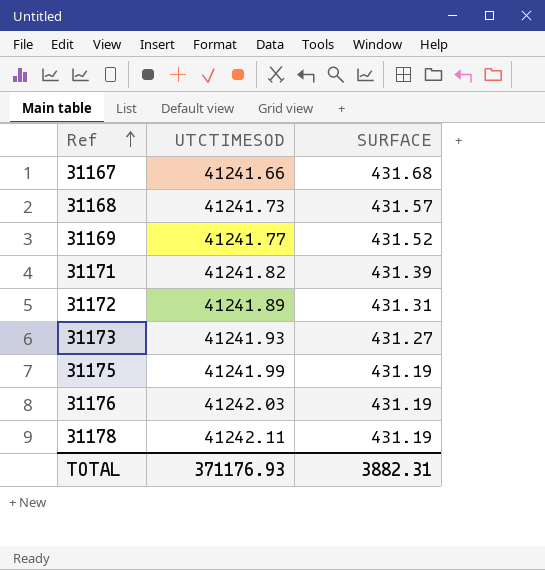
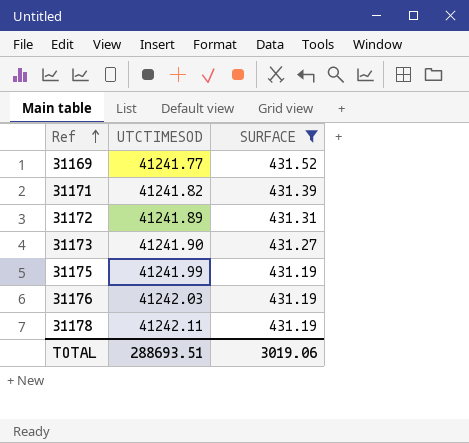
filter: none -> SURFACE <= 431.52
31173 | UTCTIMESOD: 41241.93 -> 41241.90
TOTAL | UTCTIMESOD: 371176.93 -> 288693.51
TOTAL | SURFACE: 3882.31 -> 3019.06

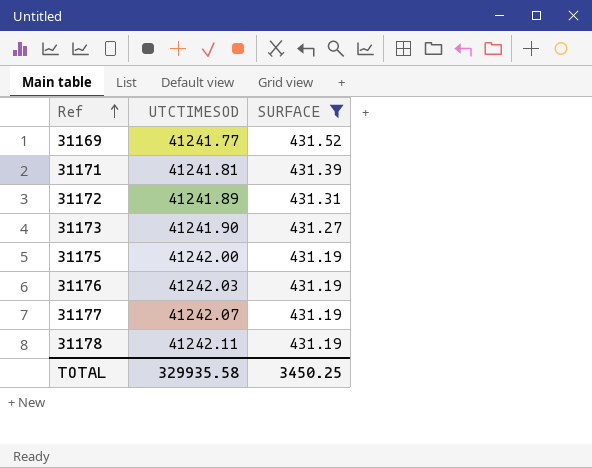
31171 | UTCTIMESOD: 41241.82 -> 41241.81
31175 | UTCTIMESOD: 41241.99 -> 41242.00
row 31177: none -> 41242.07 | 431.19
TOTAL | UTCTIMESOD: 288693.51 -> 329935.58
TOTAL | SURFACE: 3019.06 -> 3450.25

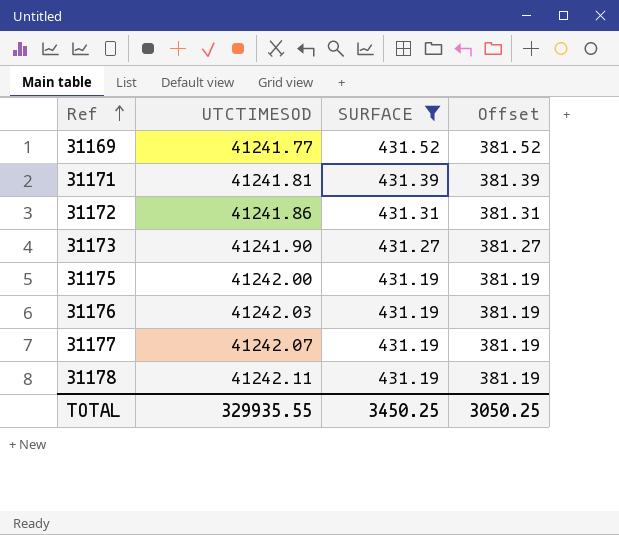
column Offset | formula: none -> [SURFACE] - 50
31172 | UTCTIMESOD: 41241.89 -> 41241.86
TOTAL | UTCTIMESOD: 329935.58 -> 329935.55

